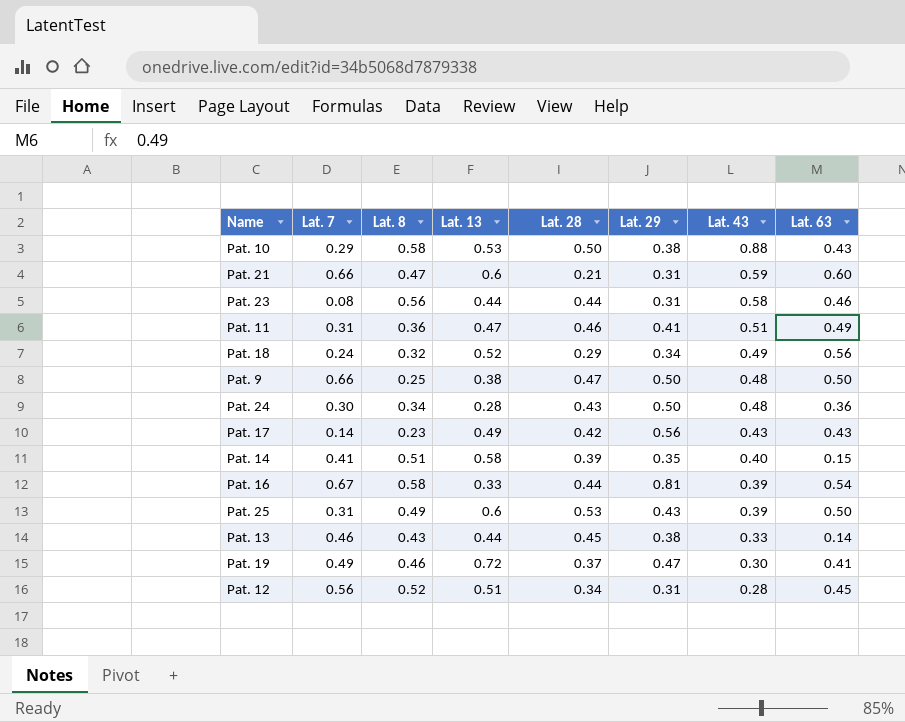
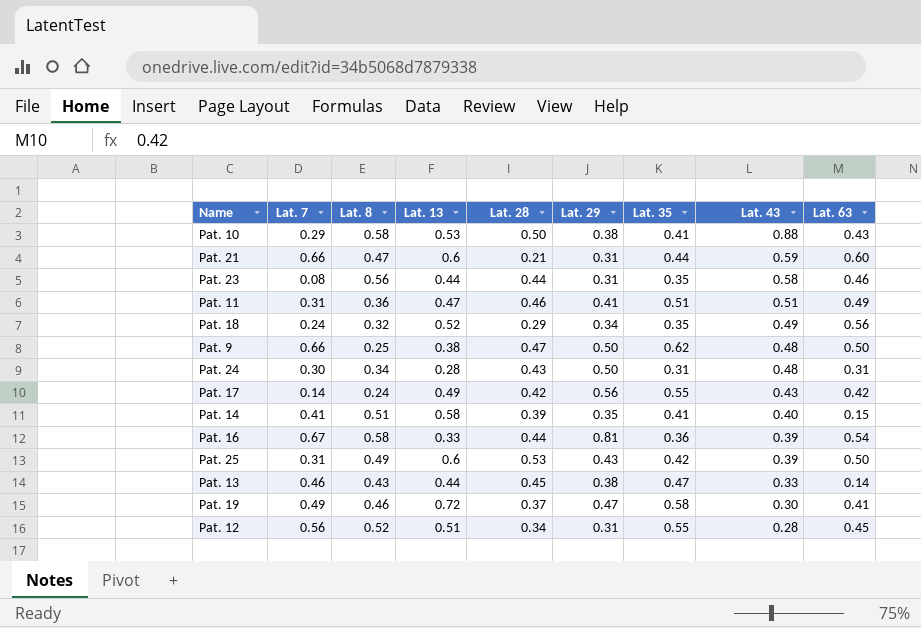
column Lat. 35 | position: none -> 7
Pat. 24 | Lat. 63: 0.36 -> 0.31
Pat. 17 | Lat. 8: 0.23 -> 0.24
Pat. 17 | Lat. 63: 0.43 -> 0.42

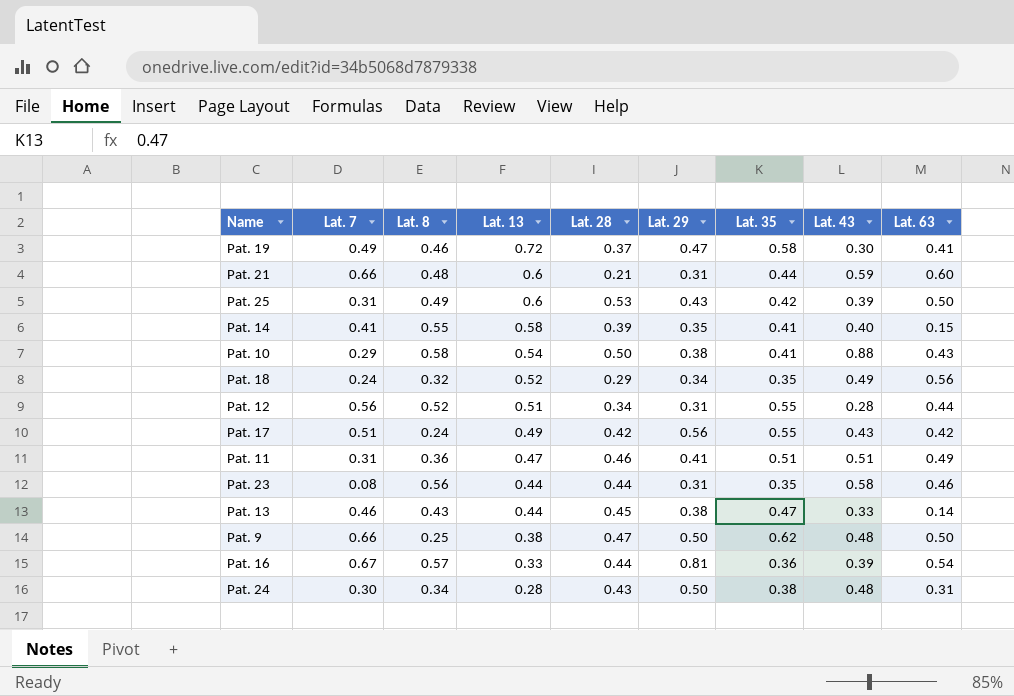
row order: Lat. 43 descending -> Lat. 13 descending
Pat. 21 | Lat. 8: 0.47 -> 0.48
Pat. 14 | Lat. 8: 0.51 -> 0.55
Pat. 10 | Lat. 13: 0.53 -> 0.54
Pat. 12 | Lat. 63: 0.45 -> 0.44
Pat. 17 | Lat. 7: 0.14 -> 0.51
Pat. 16 | Lat. 8: 0.58 -> 0.57
Pat. 24 | Lat. 35: 0.31 -> 0.38

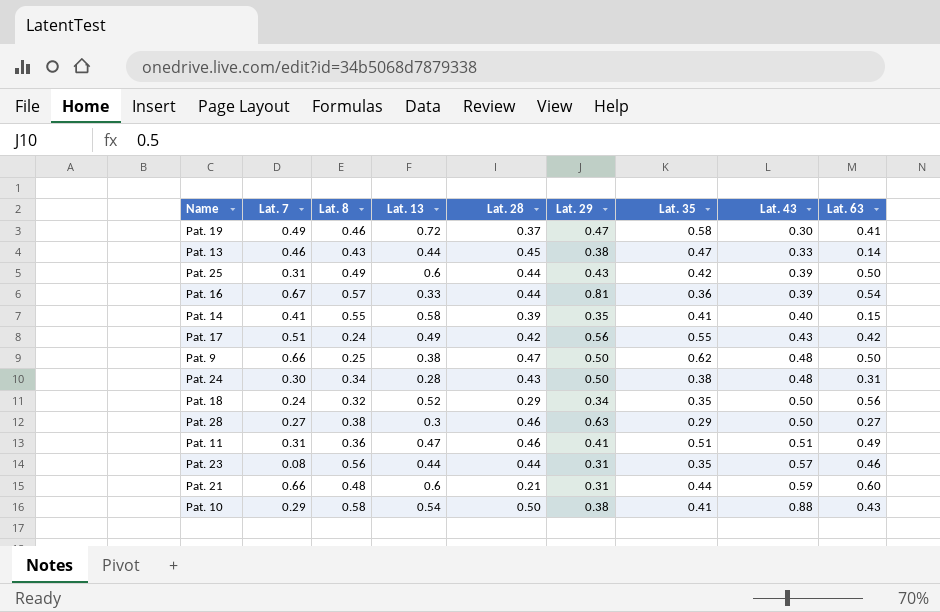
row order: Lat. 13 descending -> Lat. 43 ascending
row Pat. 12: 0.56 | 0.52 | 0.51 | 0.34 | 0.31 | 0.55 | 0.28 | 0.44 -> none
Pat. 25 | Lat. 28: 0.53 -> 0.44
Pat. 18 | Lat. 43: 0.49 -> 0.50
row Pat. 28: none -> 0.27 | 0.38 | 0.3 | 0.46 | 0.63 | 0.29 | 0.50 | 0.27
Pat. 23 | Lat. 43: 0.58 -> 0.57

